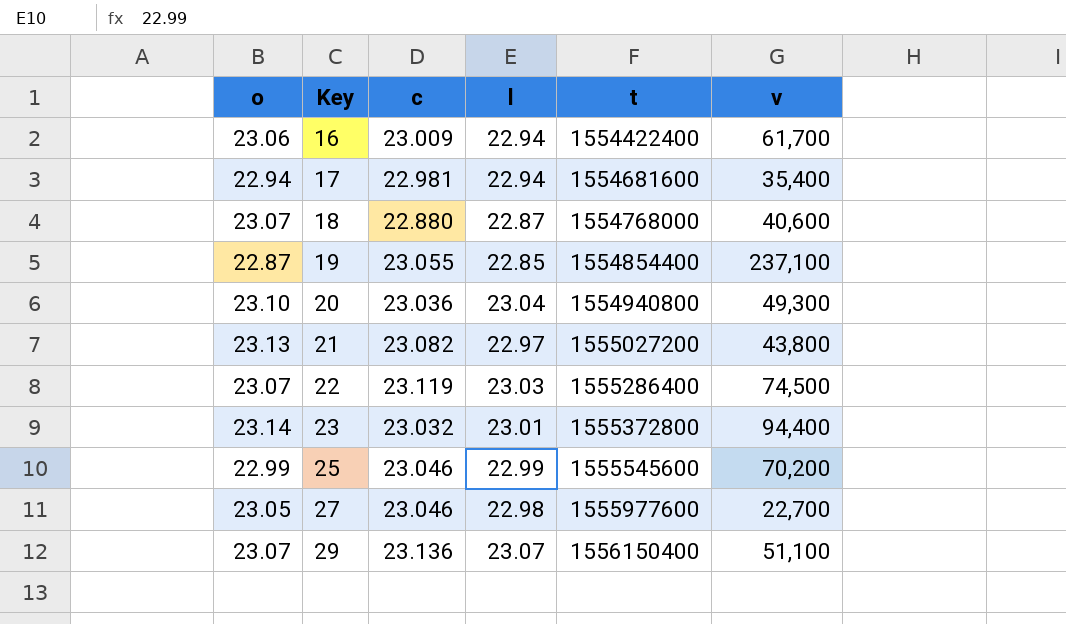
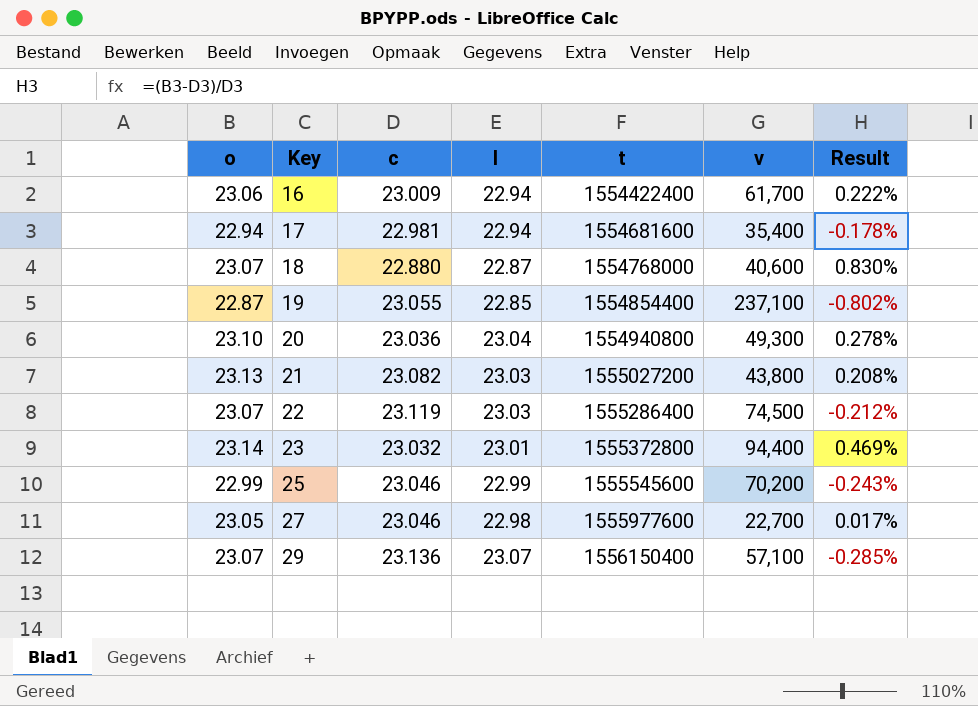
column Result | formula: none -> ([o] - [c]) / [c]
21 | l: 22.97 -> 23.03
29 | v: 51,100 -> 57,100

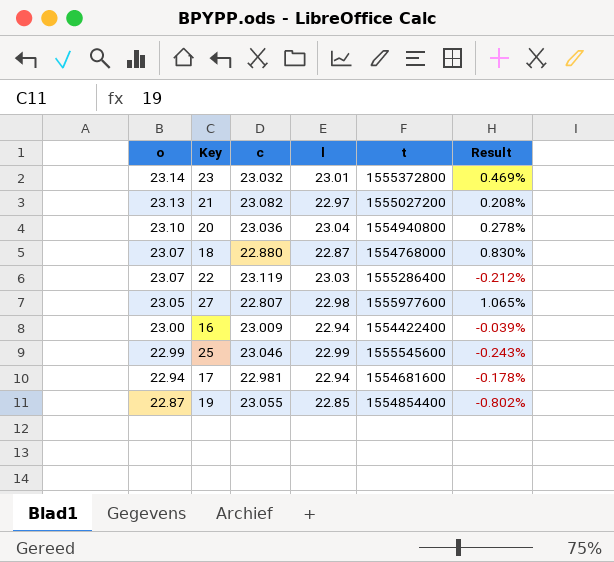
row order: Key ascending -> o descending
column v | position: 6 -> none
row 29: 23.07 | 23.136 | 23.07 | 1556150400 | 57,100 | -0.285% -> none
21 | l: 23.03 -> 22.97
27 | c: 23.046 -> 22.807
27 | Result: 0.017% -> 1.065%
16 | o: 23.06 -> 23.00
16 | Result: 0.222% -> -0.039%

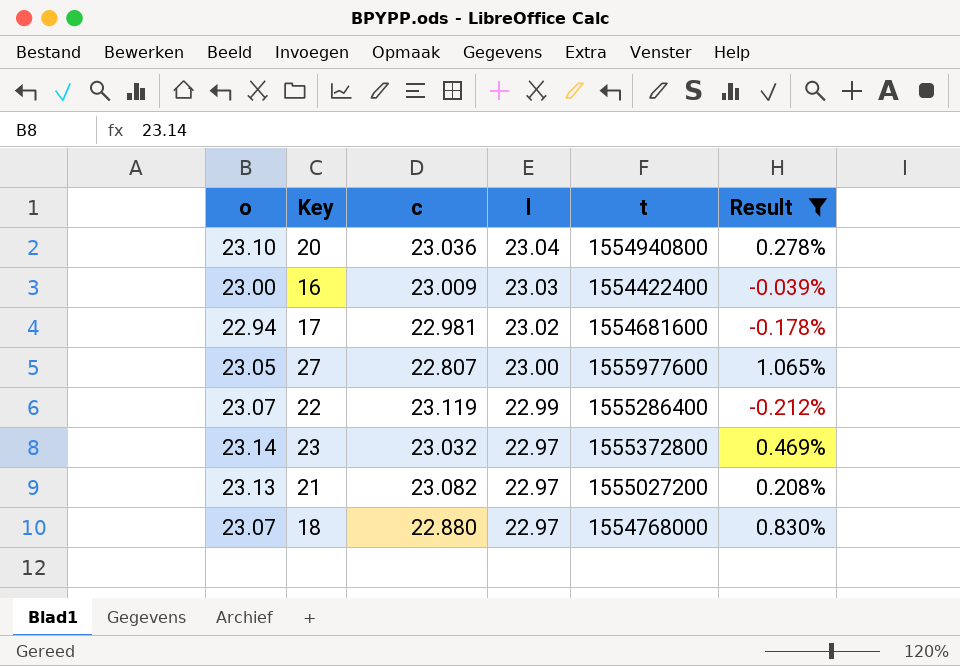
filter: none -> Result >= -0.212%
row order: o descending -> l descending
16 | l: 22.94 -> 23.03
17 | l: 22.94 -> 23.02
27 | l: 22.98 -> 23.00
22 | l: 23.03 -> 22.99
23 | l: 23.01 -> 22.97
18 | l: 22.87 -> 22.97

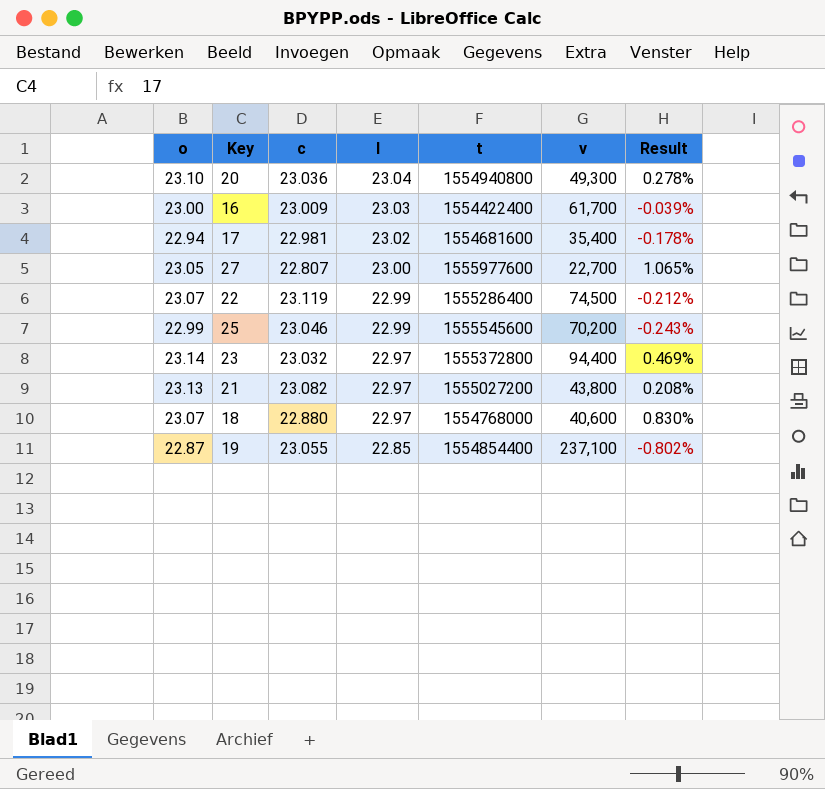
filter: Result >= -0.212% -> none
column v | position: none -> 6

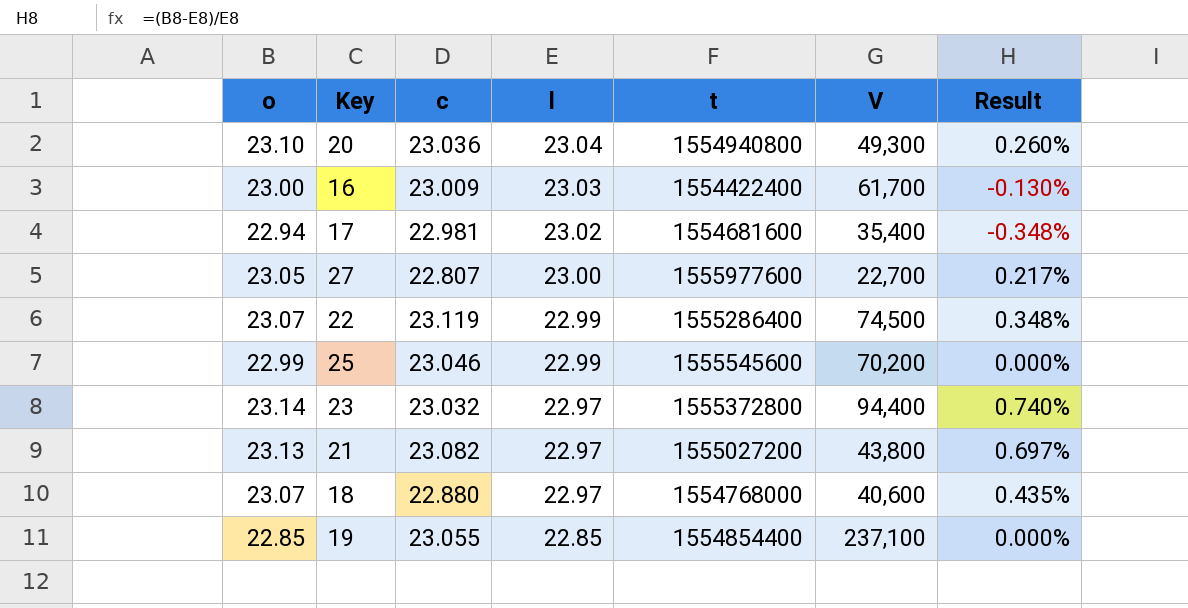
column name: v -> V
column Result | formula: ([o] - [c]) / [c] -> ([o] - [l]) / [l]
19 | o: 22.87 -> 22.85

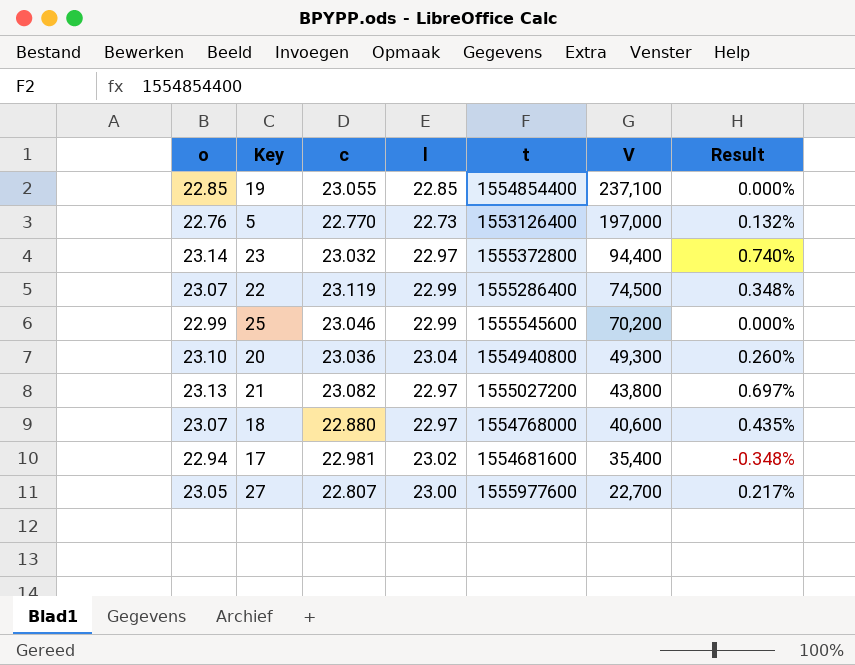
row order: l descending -> V descending
row 16: 23.00 | 23.009 | 23.03 | 1554422400 | 61,700 | -0.130% -> none
row 5: none -> 22.76 | 22.770 | 22.73 | 1553126400 | 197,000 | 0.132%

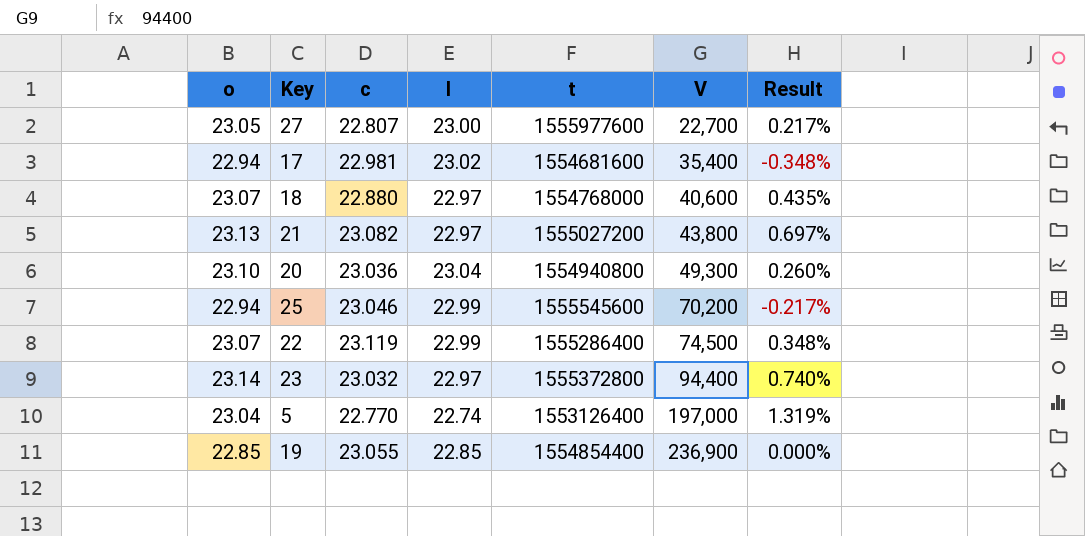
row order: V descending -> V ascending
25 | o: 22.99 -> 22.94
25 | Result: 0.000% -> -0.217%
5 | o: 22.76 -> 23.04
5 | l: 22.73 -> 22.74
5 | Result: 0.132% -> 1.319%
19 | V: 237,100 -> 236,900

